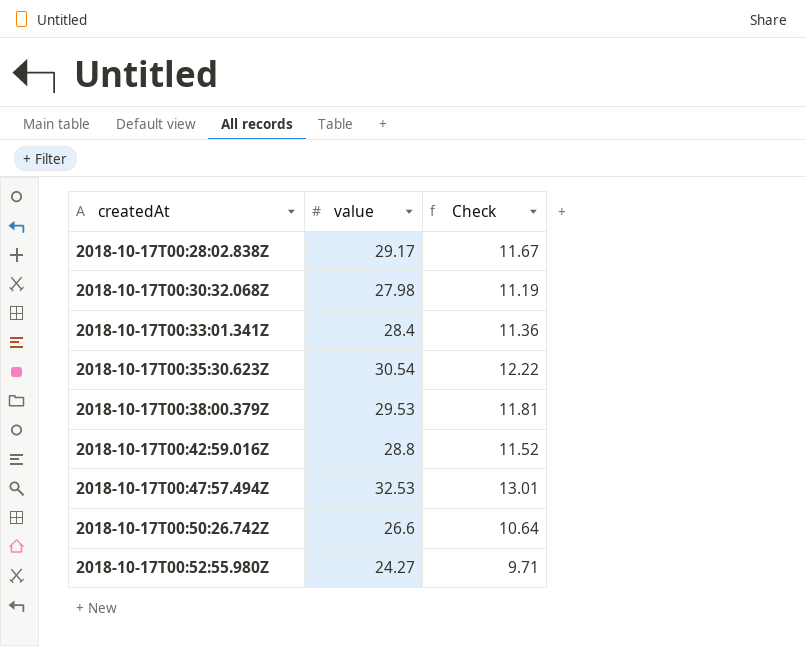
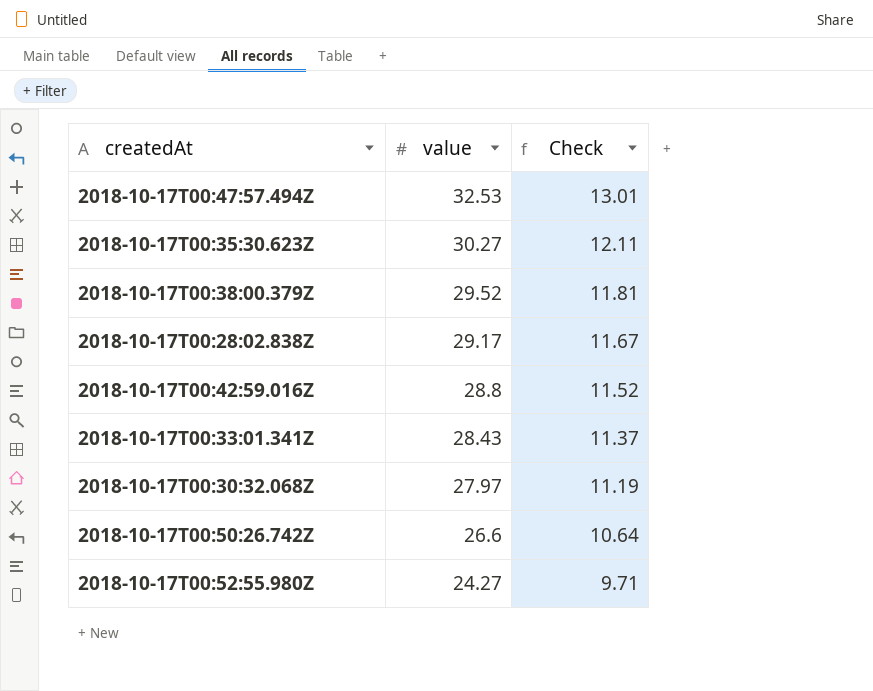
row order: createdAt ascending -> value descending
2018-10-17T00:35:30.623Z | value: 30.54 -> 30.27
2018-10-17T00:35:30.623Z | Check: 12.22 -> 12.11
2018-10-17T00:38:00.379Z | value: 29.53 -> 29.52
2018-10-17T00:33:01.341Z | value: 28.4 -> 28.43
2018-10-17T00:33:01.341Z | Check: 11.36 -> 11.37
2018-10-17T00:30:32.068Z | value: 27.98 -> 27.97

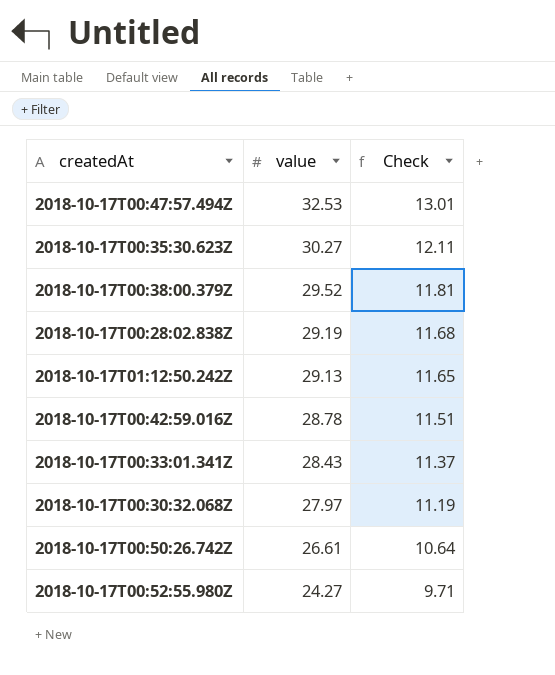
2018-10-17T00:28:02.838Z | value: 29.17 -> 29.19
2018-10-17T00:28:02.838Z | Check: 11.67 -> 11.68
row 2018-10-17T01:12:50.242Z: none -> 29.13 | 11.65
2018-10-17T00:42:59.016Z | value: 28.8 -> 28.78
2018-10-17T00:42:59.016Z | Check: 11.52 -> 11.51
2018-10-17T00:50:26.742Z | value: 26.6 -> 26.61

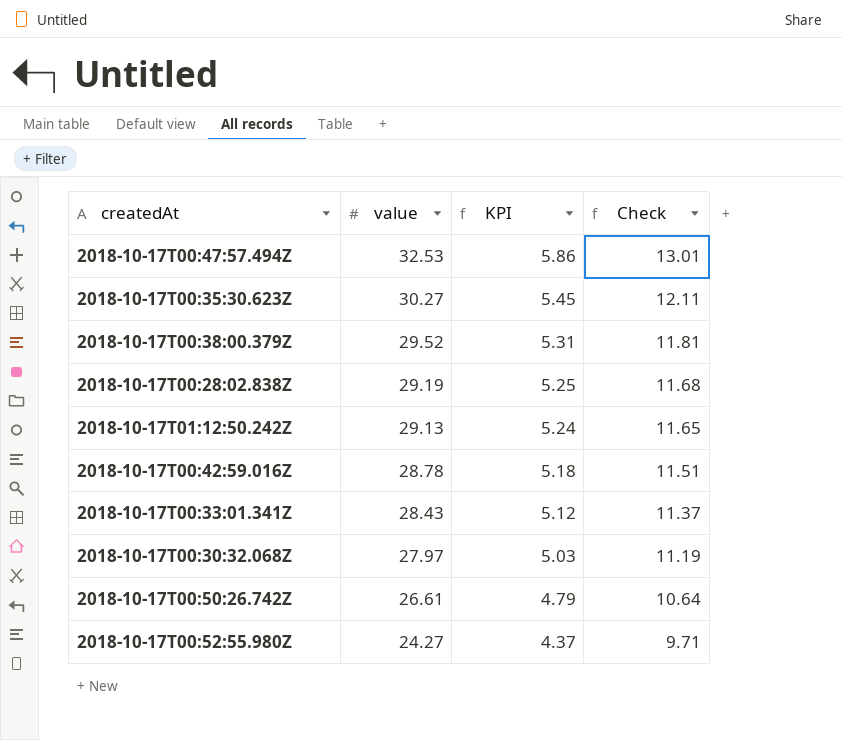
column KPI | formula: none -> [value] * 0.18

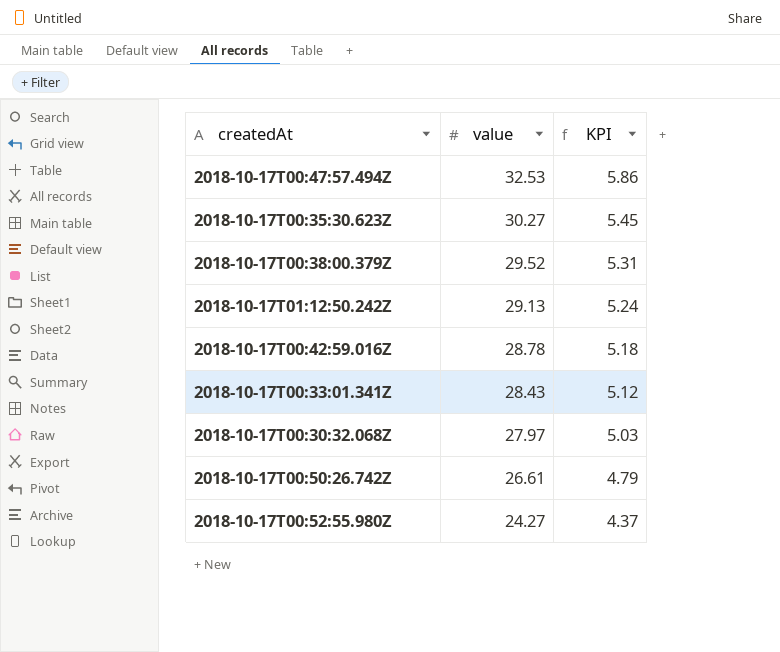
column Check | formula: [value] * 0.4 -> none
row 2018-10-17T00:28:02.838Z: 29.19 | 5.25 | 11.68 -> none

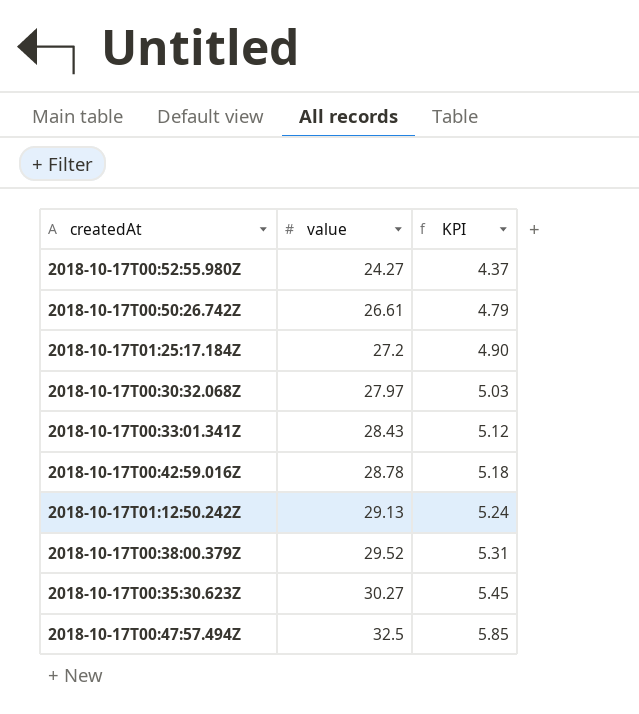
row order: value descending -> value ascending
row 2018-10-17T01:25:17.184Z: none -> 27.2 | 4.90
2018-10-17T00:47:57.494Z | value: 32.53 -> 32.5
2018-10-17T00:47:57.494Z | KPI: 5.86 -> 5.85

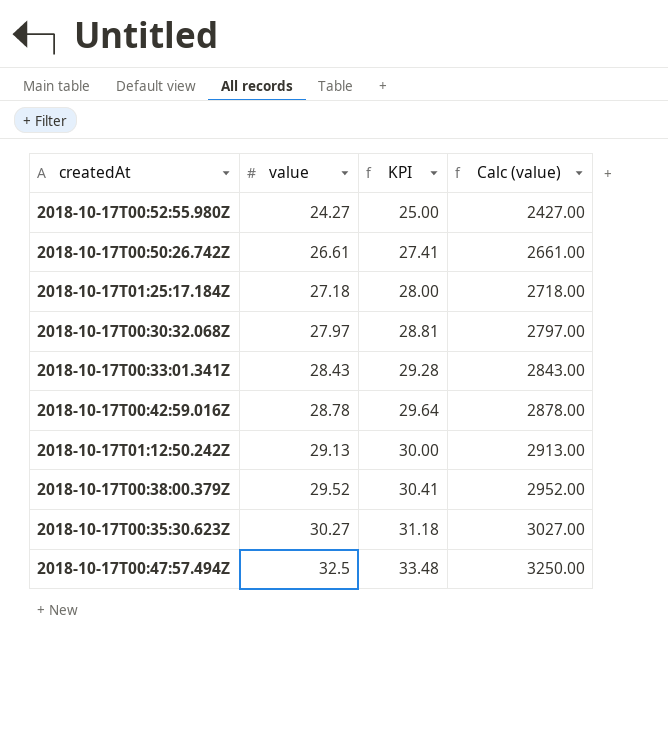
column KPI | formula: [value] * 0.18 -> [value] * 1.03
column Calc (value) | formula: none -> [value] * 100
2018-10-17T01:25:17.184Z | value: 27.2 -> 27.18

